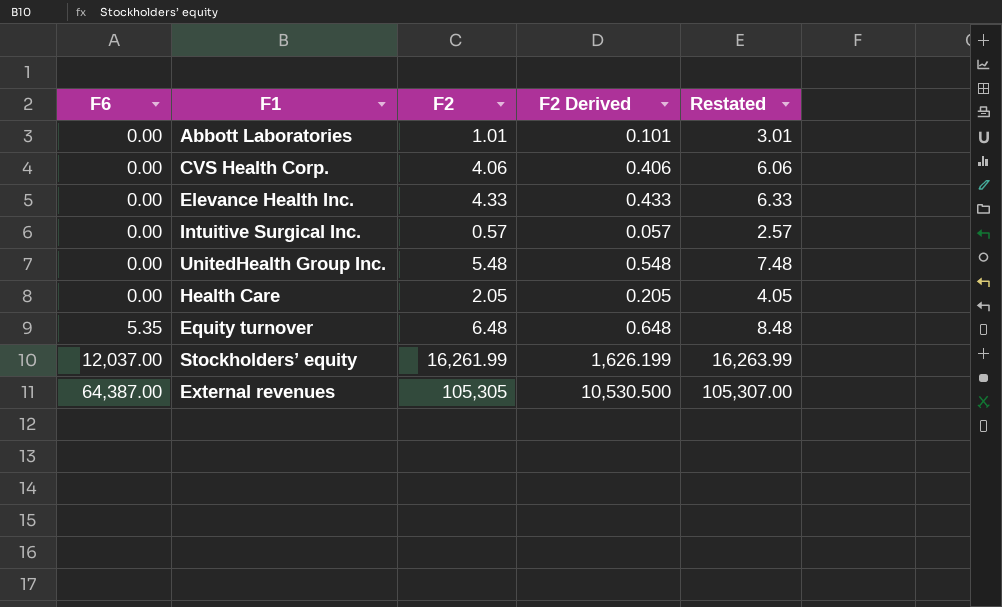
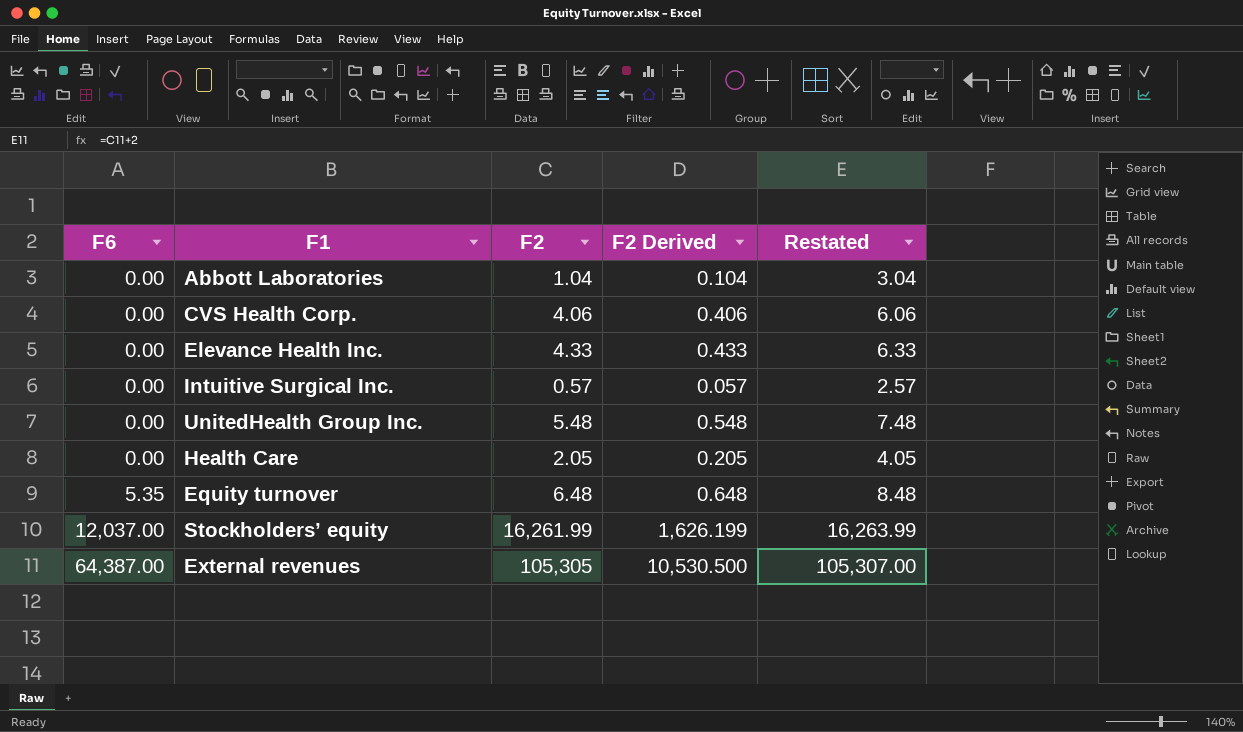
Abbott Laboratories | F2: 1.01 -> 1.04
Abbott Laboratories | F2 Derived: 0.101 -> 0.104
Abbott Laboratories | Restated: 3.01 -> 3.04

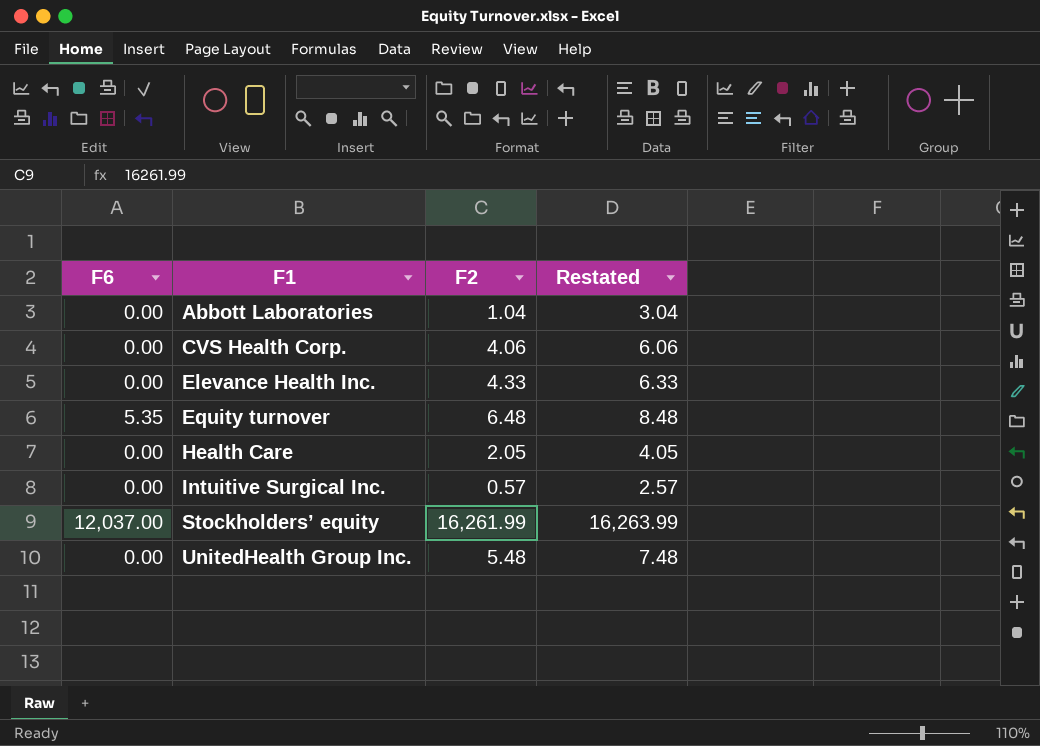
row order: F6 ascending -> F1 ascending
column F2 Derived | formula: [F2] * 0.1 -> none
row External revenues: 64,387.00 | 105,305 | 10,530.500 | 105,307.00 -> none

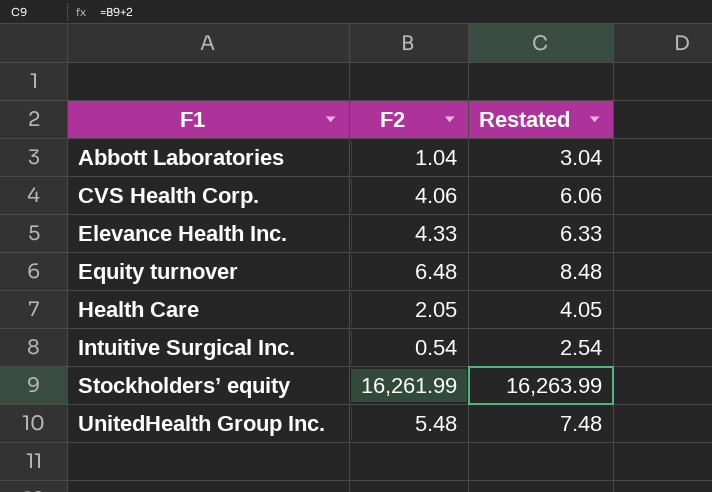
column F6 | position: 1 -> none
Intuitive Surgical Inc. | F2: 0.57 -> 0.54
Intuitive Surgical Inc. | Restated: 2.57 -> 2.54

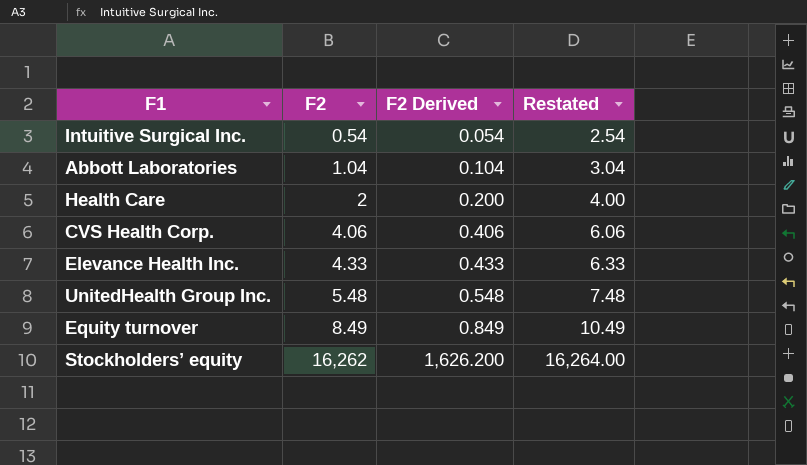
row order: F1 ascending -> F2 ascending
column F2 Derived | formula: none -> [F2] * 0.1
Health Care | F2: 2.05 -> 2
Health Care | Restated: 4.05 -> 4.00
Equity turnover | F2: 6.48 -> 8.49
Equity turnover | Restated: 8.48 -> 10.49
Stockholders’ equity | F2: 16,261.99 -> 16,262
Stockholders’ equity | Restated: 16,263.99 -> 16,264.00

